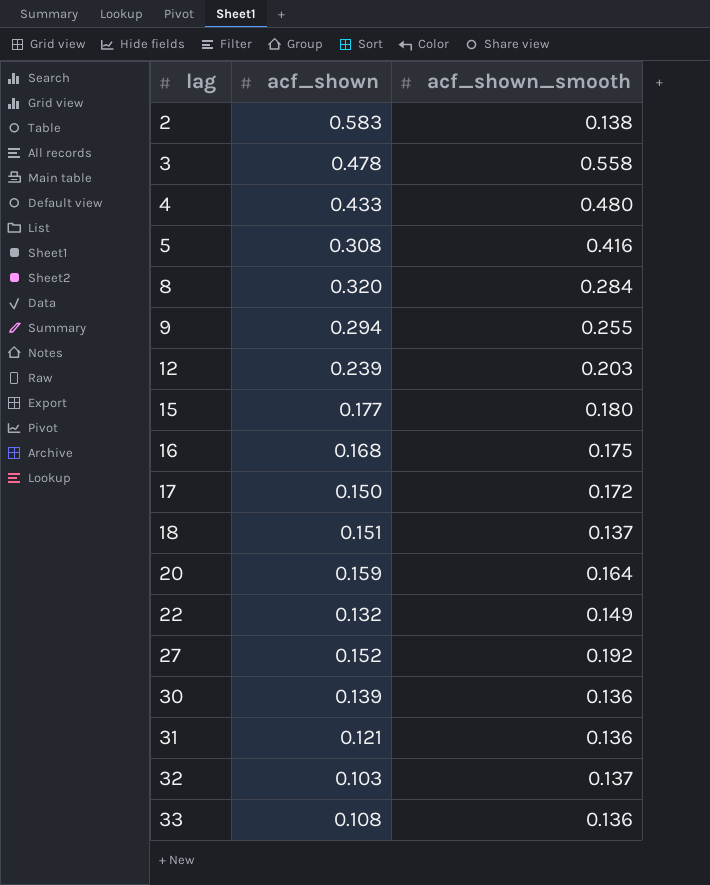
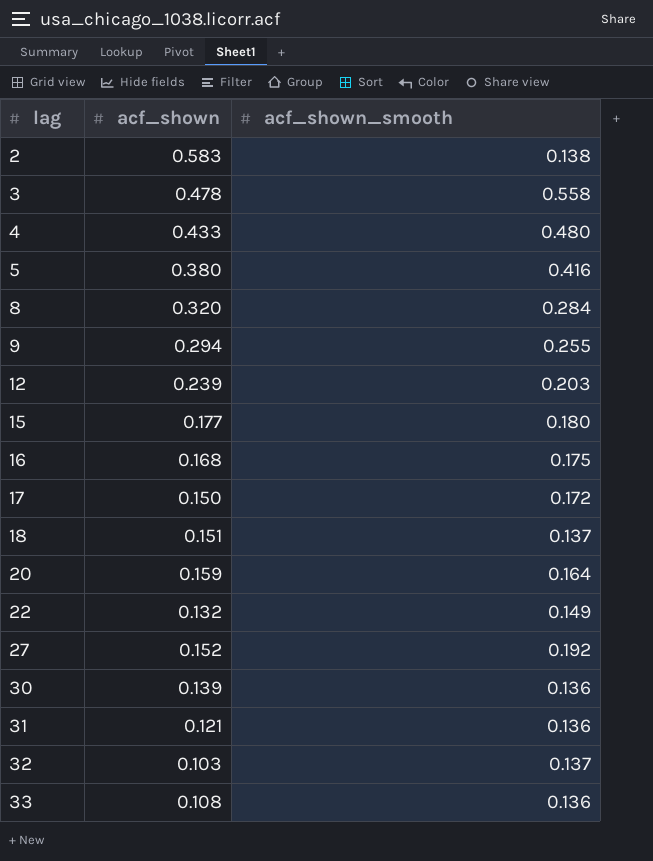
5 | acf_shown: 0.308 -> 0.380

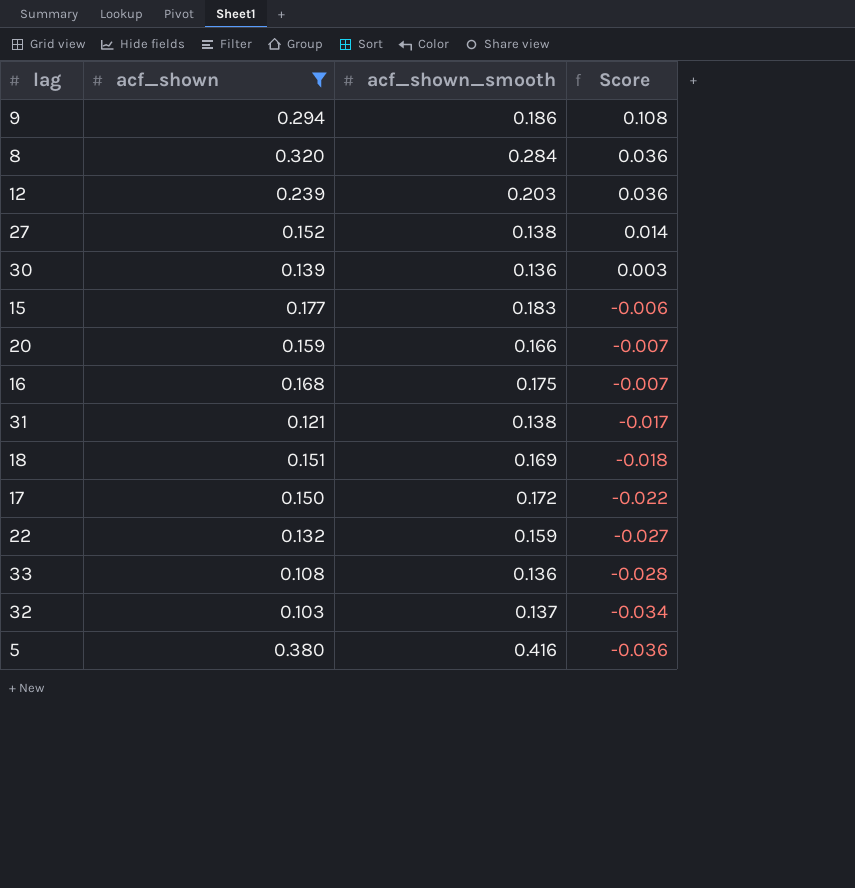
filter: none -> acf_shown <= 0.380
row order: lag ascending -> Score descending
column Score | formula: none -> [acf_shown] - [acf_shown_smooth]
9 | acf_shown_smooth: 0.255 -> 0.186
27 | acf_shown_smooth: 0.192 -> 0.138
15 | acf_shown_smooth: 0.180 -> 0.183
20 | acf_shown_smooth: 0.164 -> 0.166
31 | acf_shown_smooth: 0.136 -> 0.138
18 | acf_shown_smooth: 0.137 -> 0.169
22 | acf_shown_smooth: 0.149 -> 0.159

